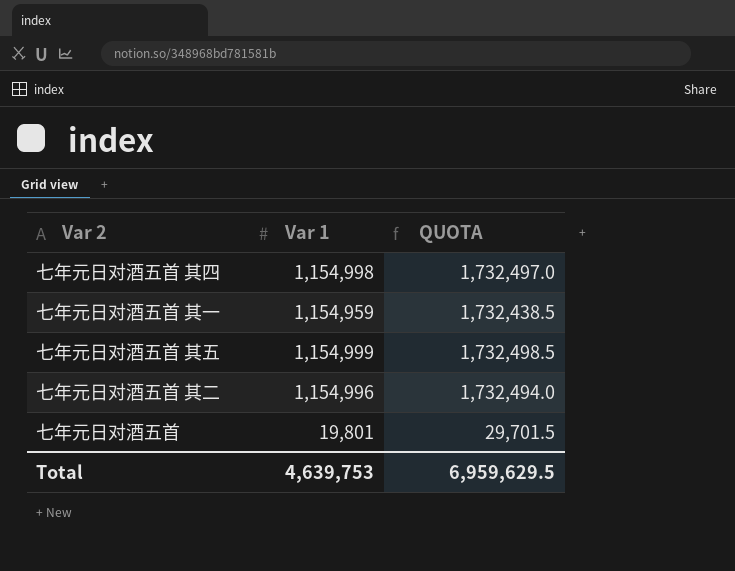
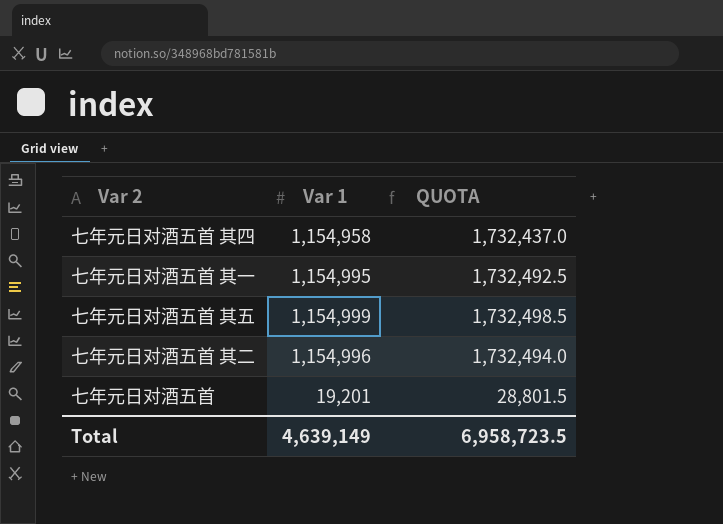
七年元日对酒五首 其四 | Var 1: 1,154,998 -> 1,154,958
七年元日对酒五首 其四 | QUOTA: 1,732,497.0 -> 1,732,437.0
七年元日对酒五首 其一 | Var 1: 1,154,959 -> 1,154,995
七年元日对酒五首 其一 | QUOTA: 1,732,438.5 -> 1,732,492.5
七年元日对酒五首 | Var 1: 19,801 -> 19,201
七年元日对酒五首 | QUOTA: 29,701.5 -> 28,801.5
Total | Var 1: 4,639,753 -> 4,639,149
Total | QUOTA: 6,959,629.5 -> 6,958,723.5

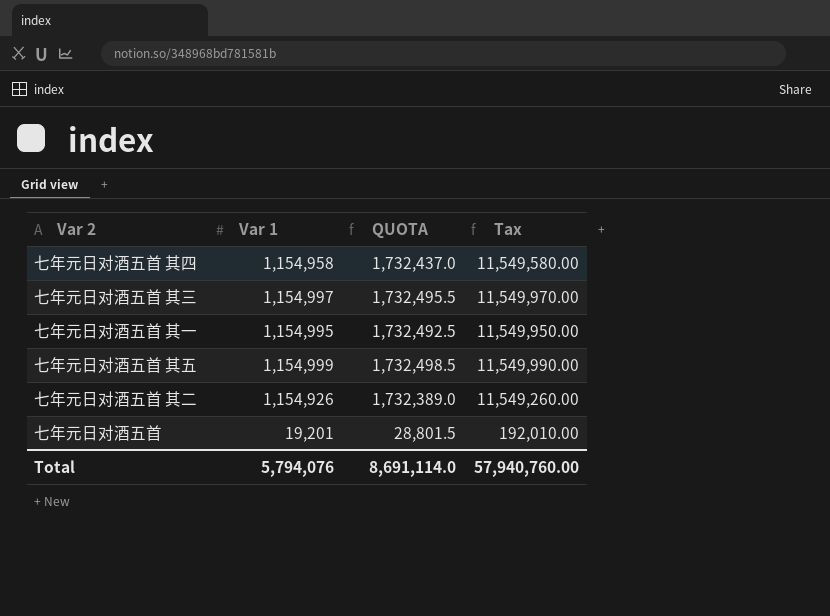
column Tax | formula: none -> [Var 1] * 10
row 七年元日对酒五首 其三: none -> 1,154,997 | 1,732,495.5 | 11,549,970.00
七年元日对酒五首 其二 | Var 1: 1,154,996 -> 1,154,926
七年元日对酒五首 其二 | QUOTA: 1,732,494.0 -> 1,732,389.0
Total | Var 1: 4,639,149 -> 5,794,076
Total | QUOTA: 6,958,723.5 -> 8,691,114.0

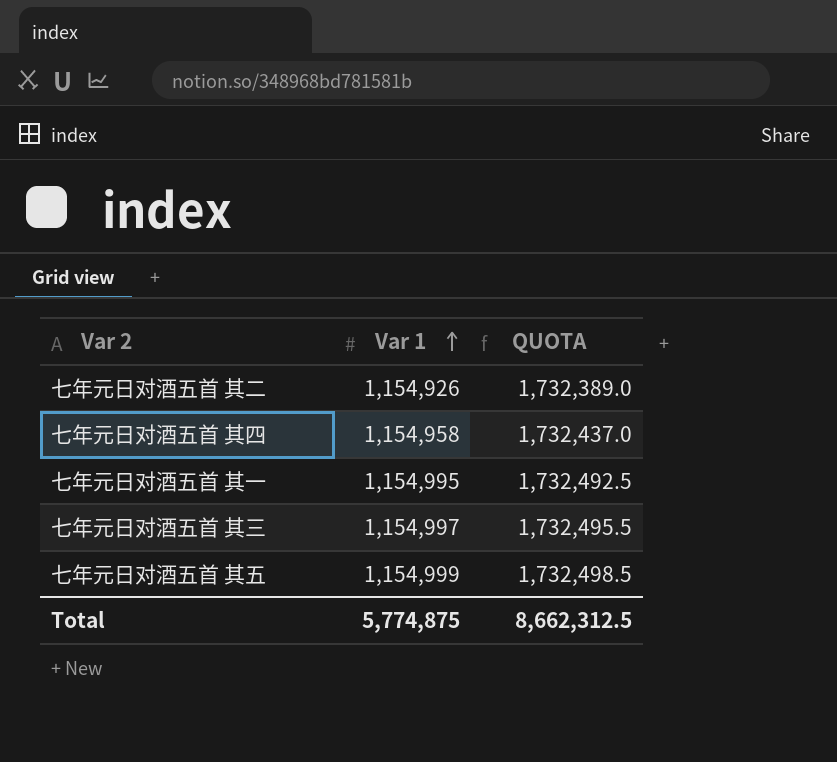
row order: none -> Var 1 ascending
column Tax | formula: [Var 1] * 10 -> none
row 七年元日对酒五首: 19,201 | 28,801.5 | 192,010.00 -> none
Total | Var 1: 5,794,076 -> 5,774,875
Total | QUOTA: 8,691,114.0 -> 8,662,312.5

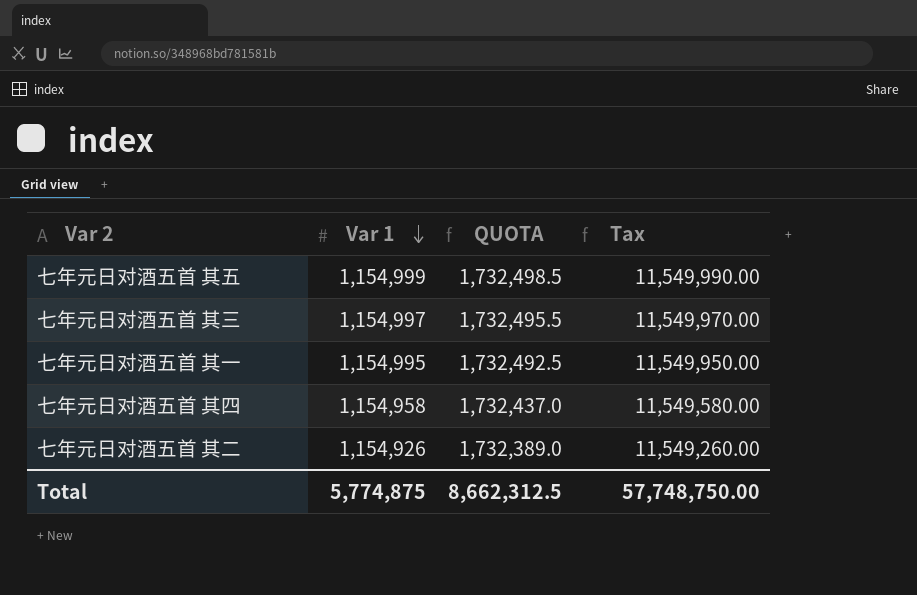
row order: Var 1 ascending -> Var 1 descending
column Tax | formula: none -> [Var 1] * 10

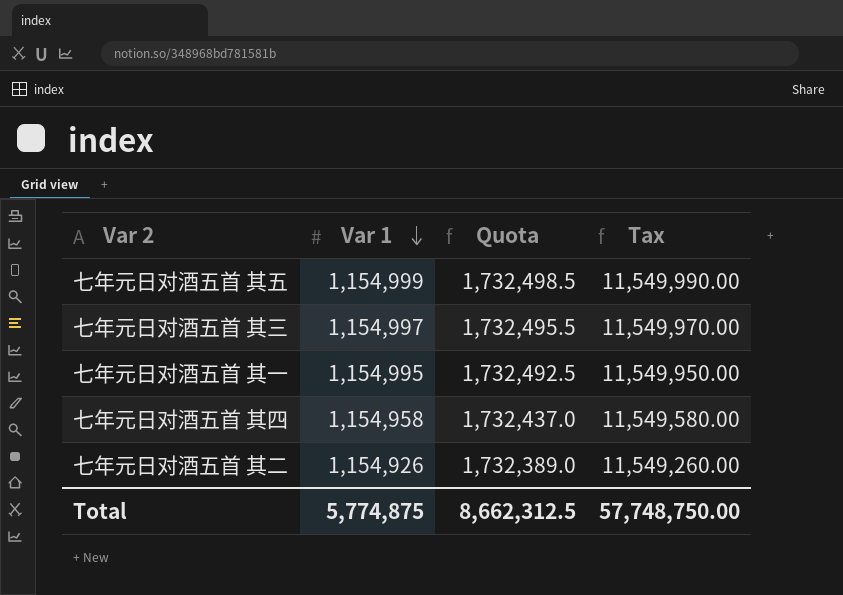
column name: QUOTA -> Quota

